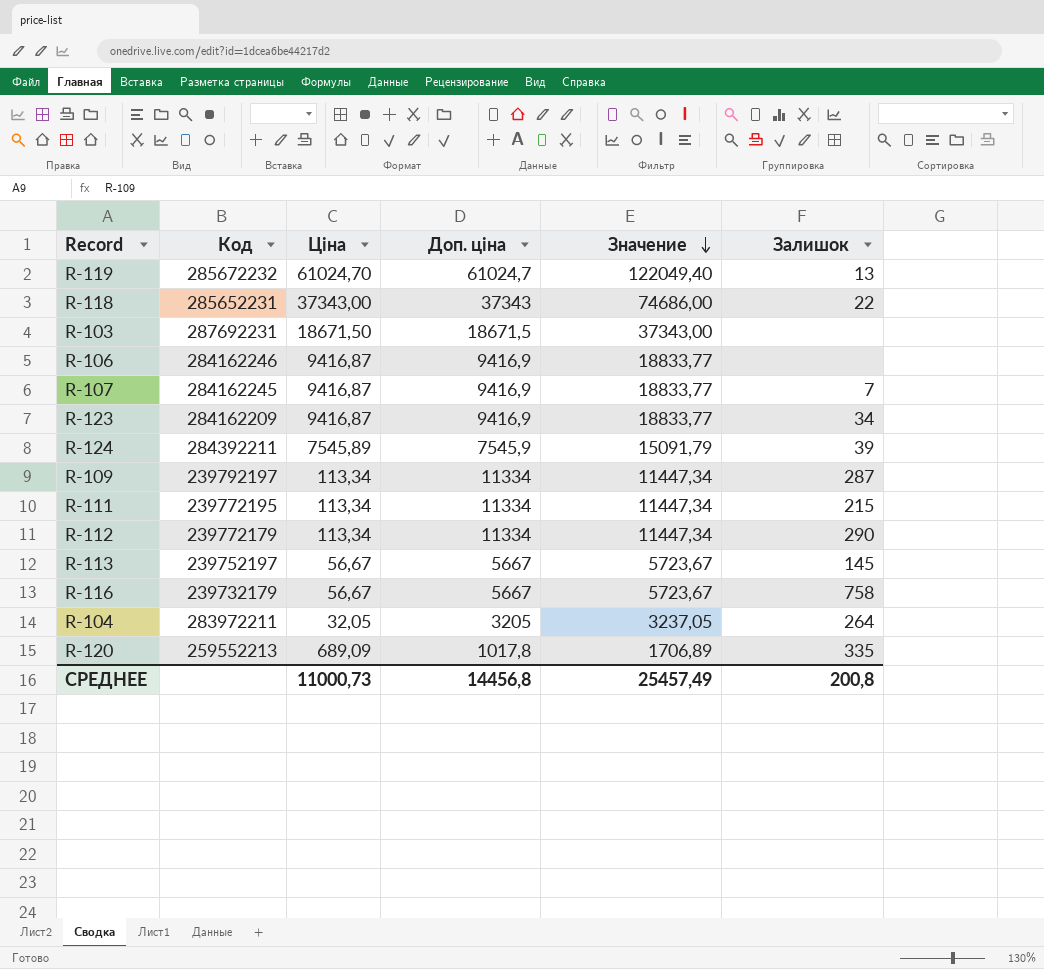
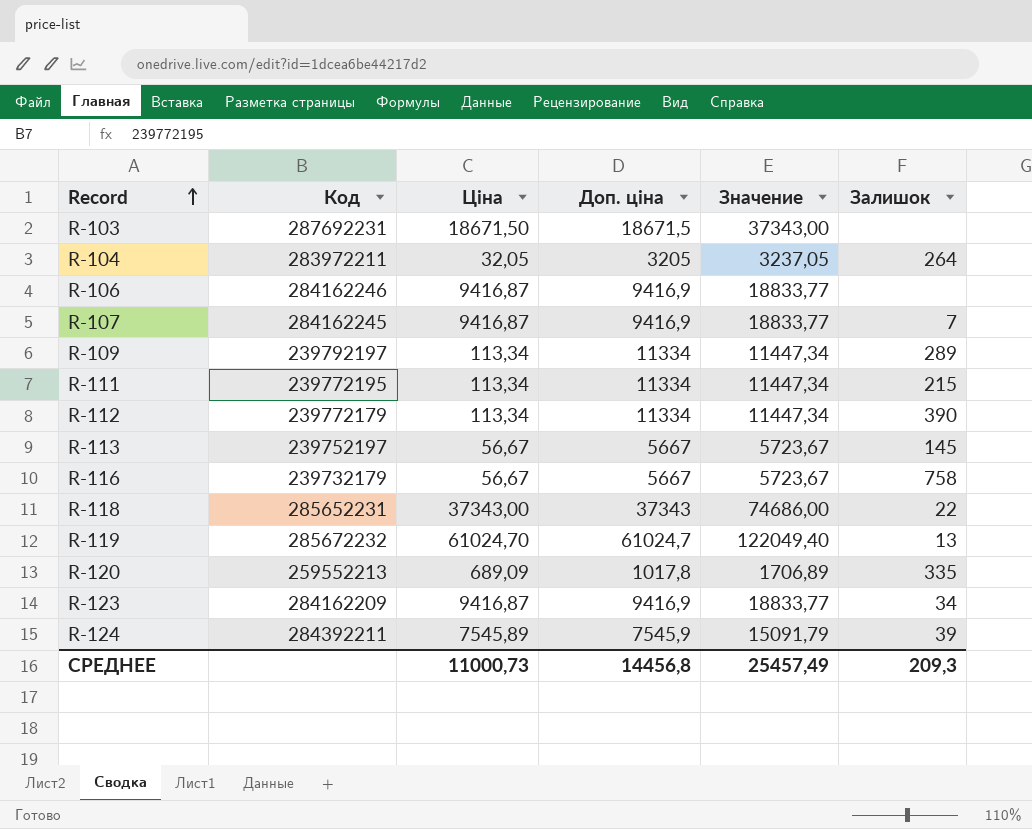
row order: Значение descending -> Record ascending
R-109 | Залишок: 287 -> 289
R-112 | Залишок: 290 -> 390
СРЕДНЕЕ | Залишок: 200,8 -> 209,3

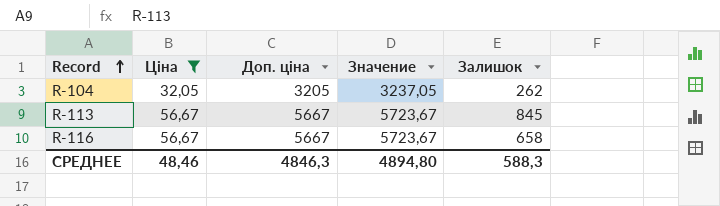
filter: none -> Ціна <= 56,67
column Код | position: 2 -> none
R-104 | Залишок: 264 -> 262
R-113 | Залишок: 145 -> 845
R-116 | Залишок: 758 -> 658
СРЕДНЕЕ | Ціна: 11000,73 -> 48,46
СРЕДНЕЕ | Доп. ціна: 14456,8 -> 4846,3
СРЕДНЕЕ | Значение: 25457,49 -> 4894,80
СРЕДНЕЕ | Залишок: 209,3 -> 588,3

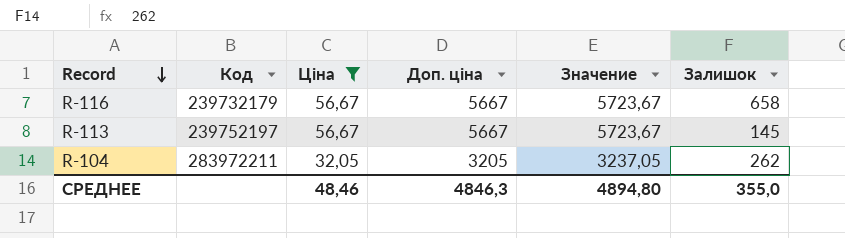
row order: Record ascending -> Record descending
column Код | position: none -> 2
R-113 | Залишок: 845 -> 145
СРЕДНЕЕ | Залишок: 588,3 -> 355,0

